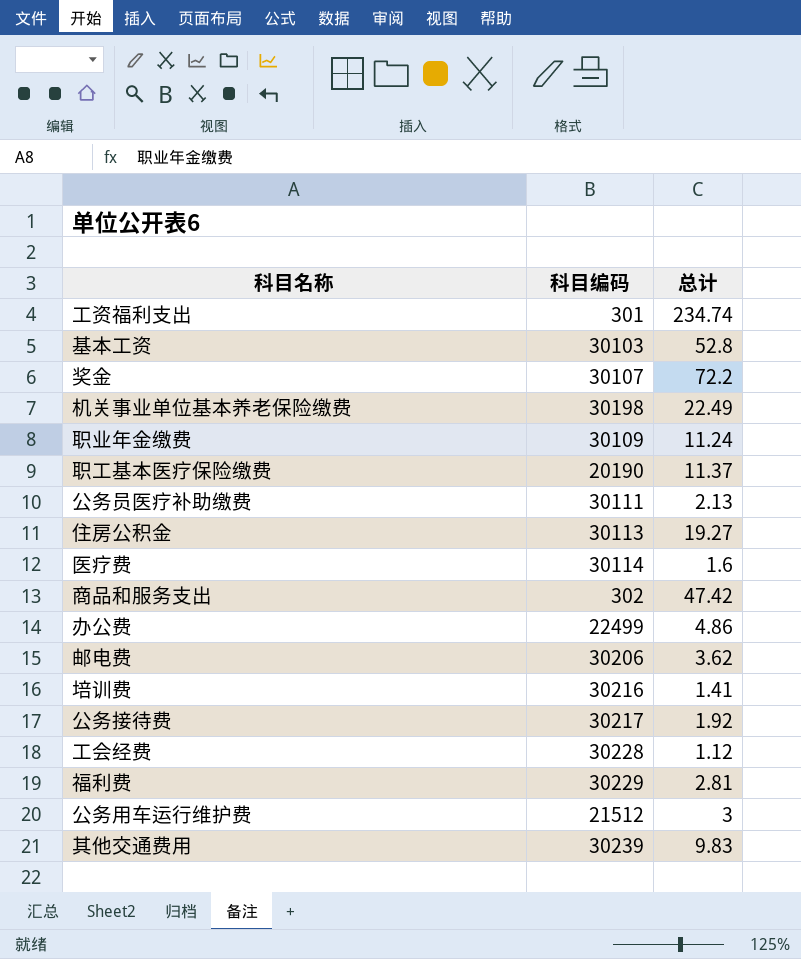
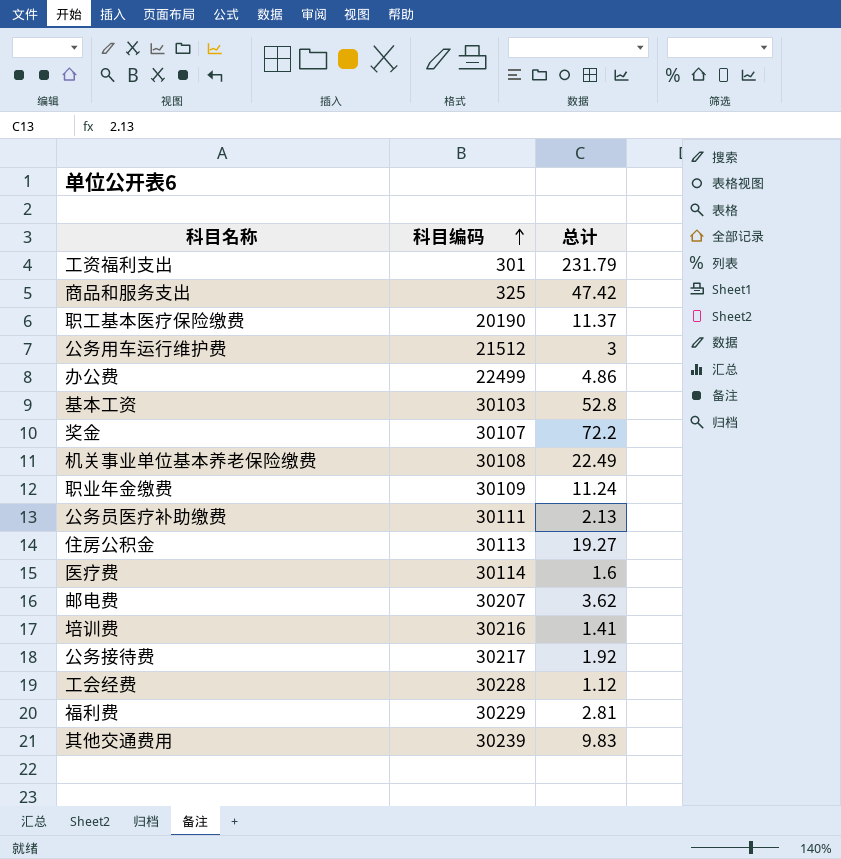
row order: none -> 科目编码 ascending
工资福利支出 | 总计: 234.74 -> 231.79
商品和服务支出 | 科目编码: 302 -> 325
机关事业单位基本养老保险缴费 | 科目编码: 30198 -> 30108
邮电费 | 科目编码: 30206 -> 30207

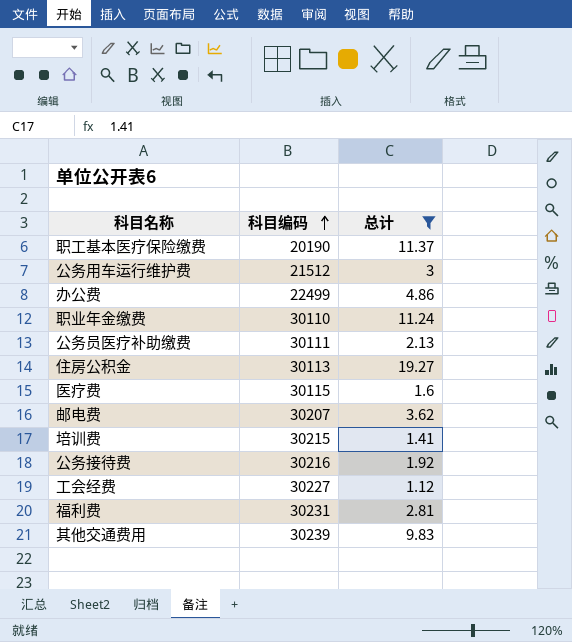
filter: none -> 总计 <= 19.27
职业年金缴费 | 科目编码: 30109 -> 30110
医疗费 | 科目编码: 30114 -> 30115
培训费 | 科目编码: 30216 -> 30215
公务接待费 | 科目编码: 30217 -> 30216
工会经费 | 科目编码: 30228 -> 30227
福利费 | 科目编码: 30229 -> 30231

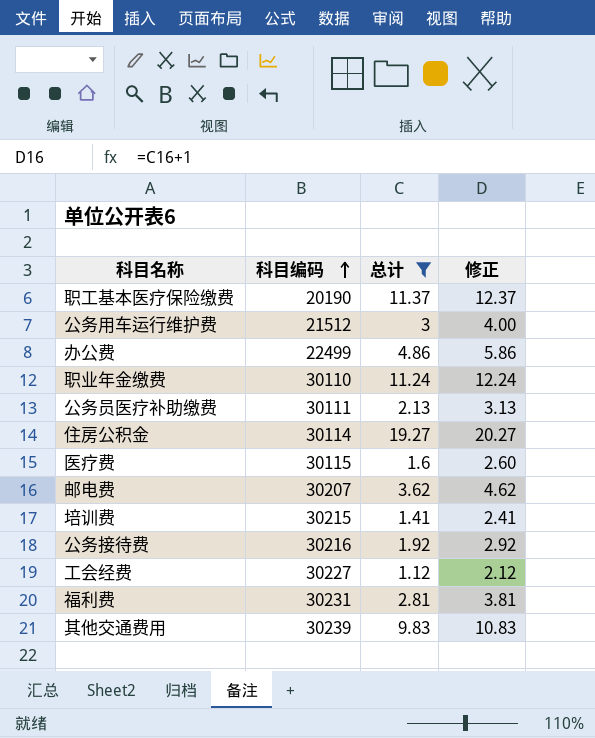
column 修正 | formula: none -> [总计] + 1
住房公积金 | 科目编码: 30113 -> 30114

